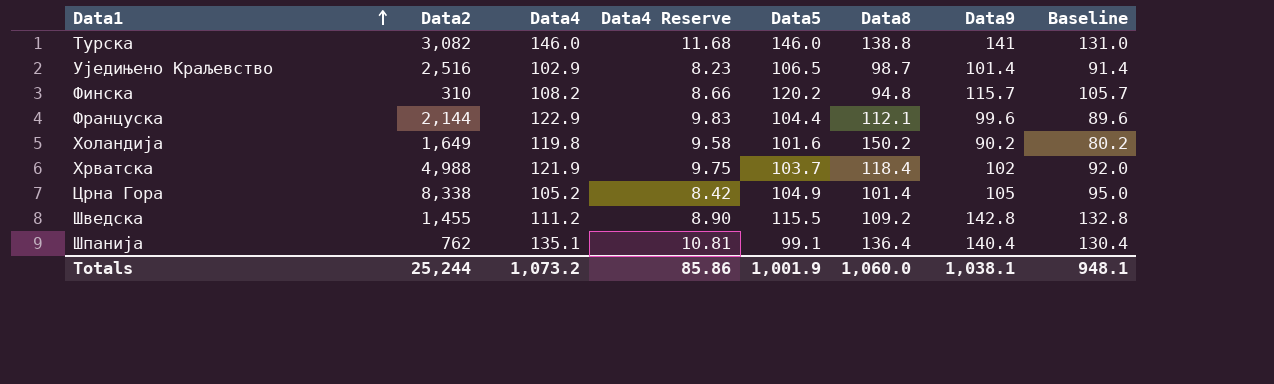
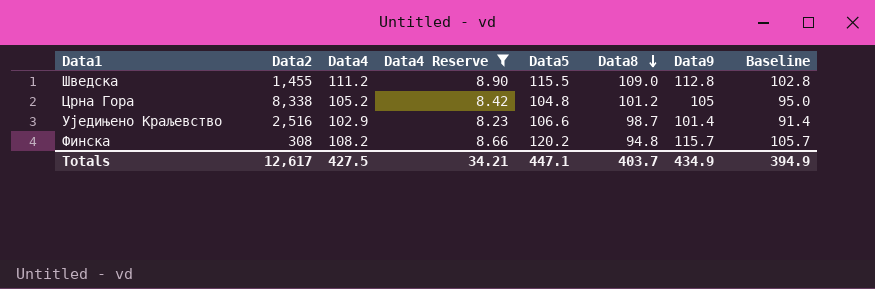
filter: none -> Data4 Reserve <= 8.90
row order: Data1 ascending -> Data8 descending
Шведска | Data8: 109.2 -> 109.0
Шведска | Data9: 142.8 -> 112.8
Шведска | Baseline: 132.8 -> 102.8
Црна Гора | Data5: 104.9 -> 104.8
Црна Гора | Data8: 101.4 -> 101.2
Уједињено Краљевство | Data5: 106.5 -> 106.6
Финска | Data2: 310 -> 308
Totals | Data2: 25,244 -> 12,617
Totals | Data4: 1,073.2 -> 427.5
Totals | Data4 Reserve: 85.86 -> 34.21
Totals | Data5: 1,001.9 -> 447.1
Totals | Data8: 1,060.0 -> 403.7
Totals | Data9: 1,038.1 -> 434.9
Totals | Baseline: 948.1 -> 394.9

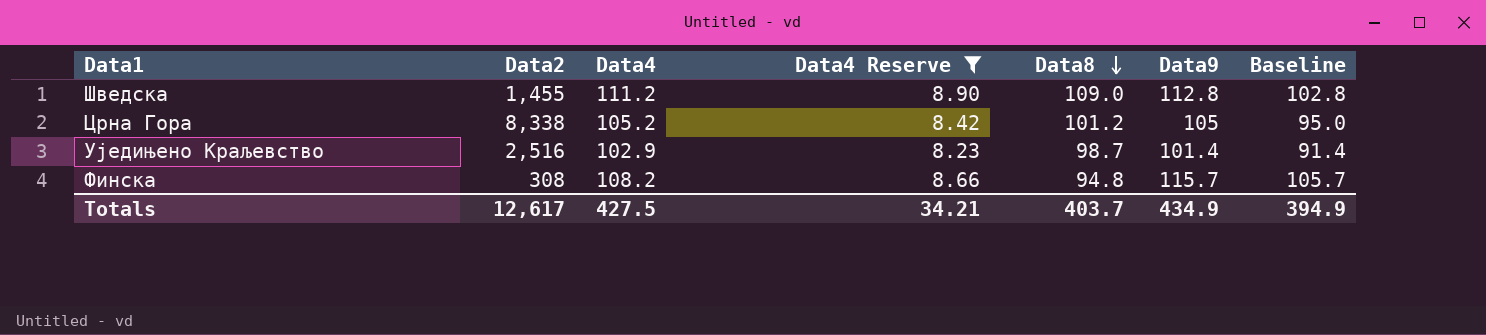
column Data5 | position: 5 -> none

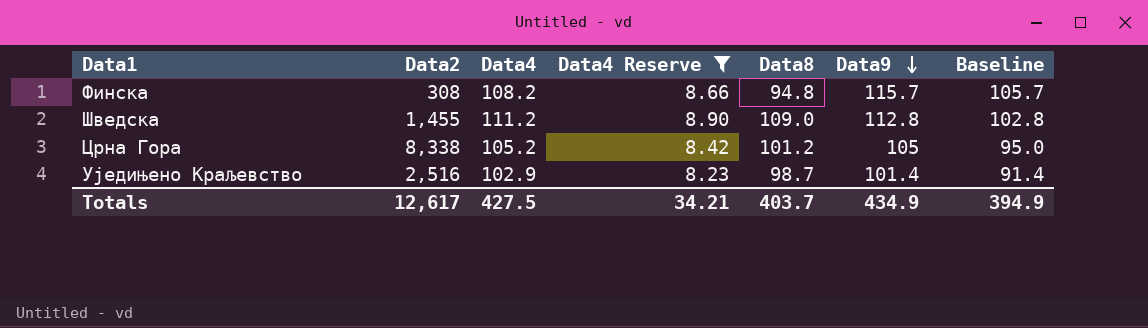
row order: Data8 descending -> Data9 descending

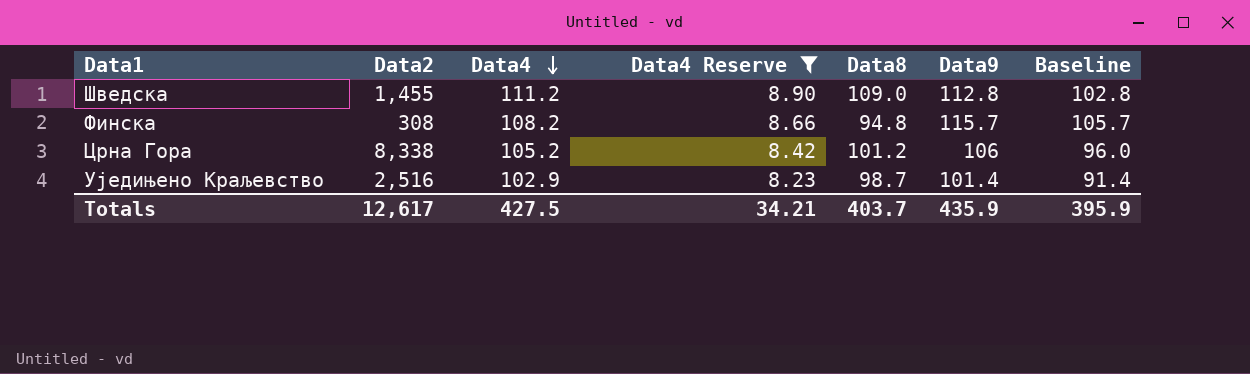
row order: Data9 descending -> Data4 descending
Црна Гора | Data9: 105 -> 106
Црна Гора | Baseline: 95.0 -> 96.0
Totals | Data9: 434.9 -> 435.9
Totals | Baseline: 394.9 -> 395.9

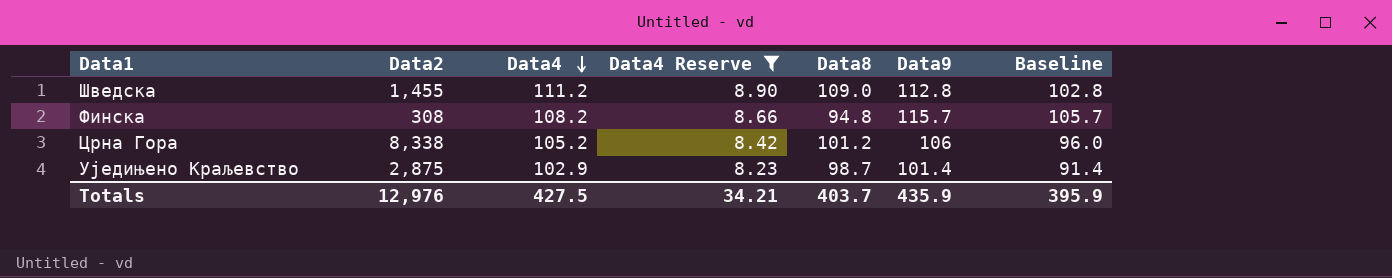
Уједињено Краљевство | Data2: 2,516 -> 2,875
Totals | Data2: 12,617 -> 12,976

